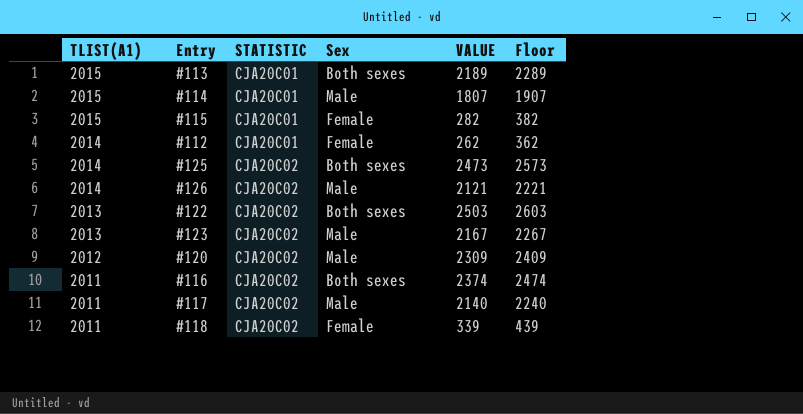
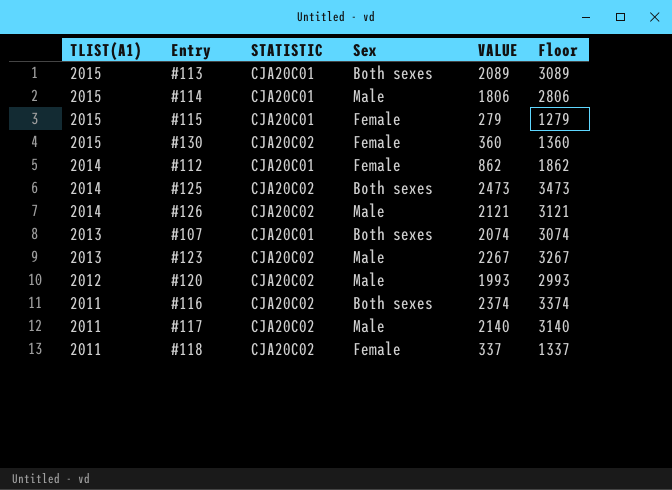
column Floor | formula: [VALUE] + 100 -> [VALUE] + 1000
row #122: 2013 | CJA20C02 | Both sexes | 2503 | 2603 -> none
#113 | VALUE: 2189 -> 2089
#114 | VALUE: 1807 -> 1806
#115 | VALUE: 282 -> 279
row #130: none -> 2015 | CJA20C02 | Female | 360 | 1360
#112 | VALUE: 262 -> 862
row #107: none -> 2013 | CJA20C01 | Both sexes | 2074 | 3074
#123 | VALUE: 2167 -> 2267
#120 | VALUE: 2309 -> 1993
#118 | VALUE: 339 -> 337

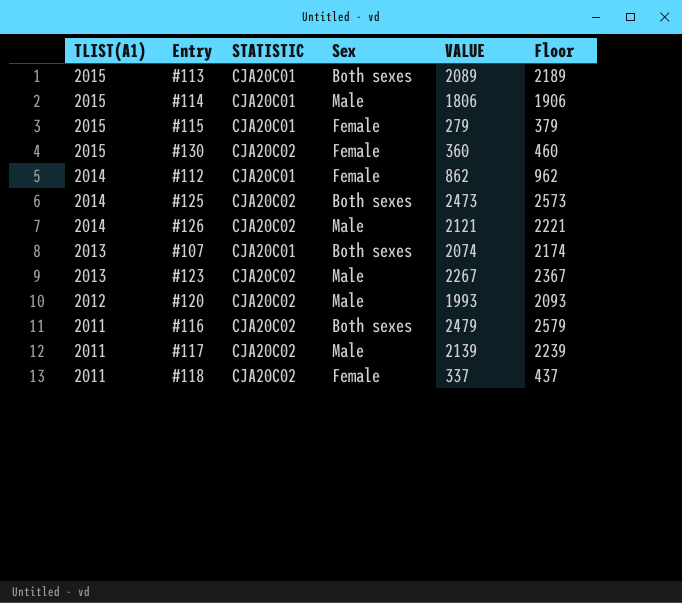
column Floor | formula: [VALUE] + 1000 -> [VALUE] + 100
#116 | VALUE: 2374 -> 2479
#117 | VALUE: 2140 -> 2139

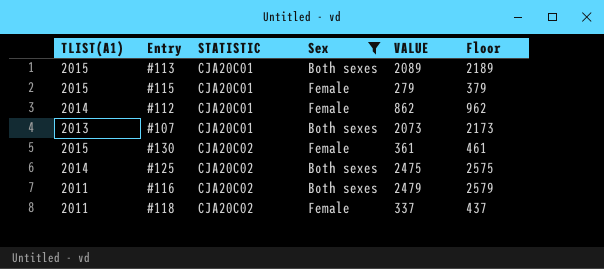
filter: none -> Sex != Male
row order: TLIST(A1) descending -> STATISTIC ascending
#107 | VALUE: 2074 -> 2073
#107 | Floor: 2174 -> 2173
#130 | VALUE: 360 -> 361
#130 | Floor: 460 -> 461
#125 | VALUE: 2473 -> 2475
#125 | Floor: 2573 -> 2575

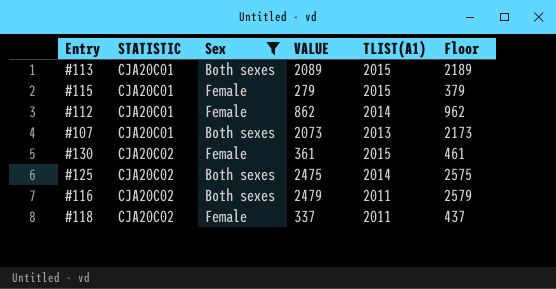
column TLIST(A1) | position: 1 -> 5

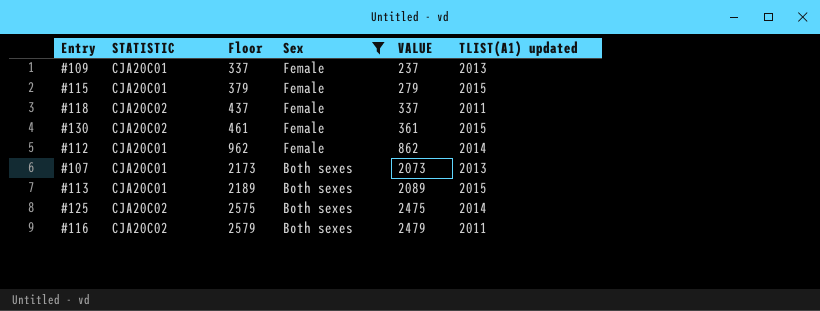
row order: STATISTIC ascending -> Floor ascending
column Floor | position: 6 -> 3
column name: TLIST(A1) -> TLIST(A1) updated
row #109: none -> CJA20C01 | 337 | Female | 237 | 2013

